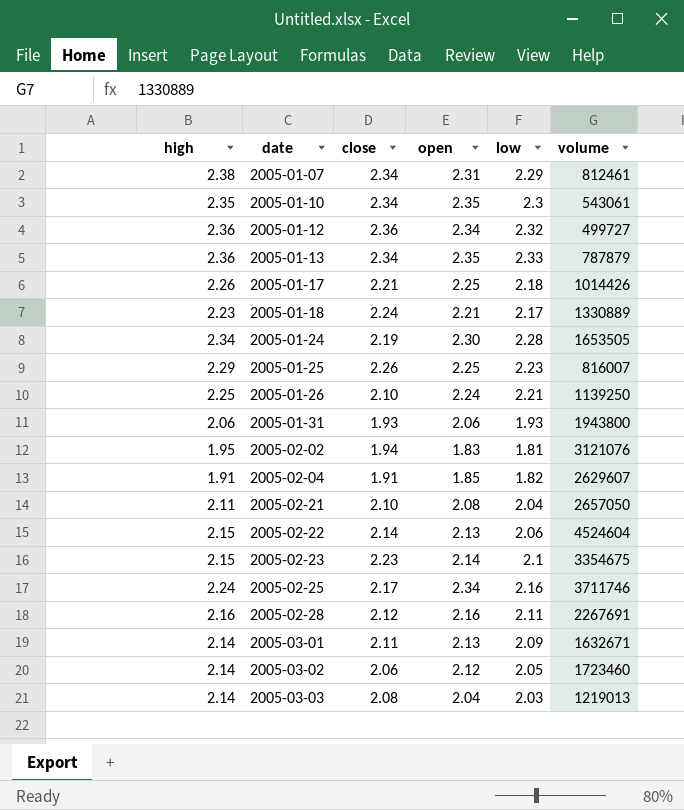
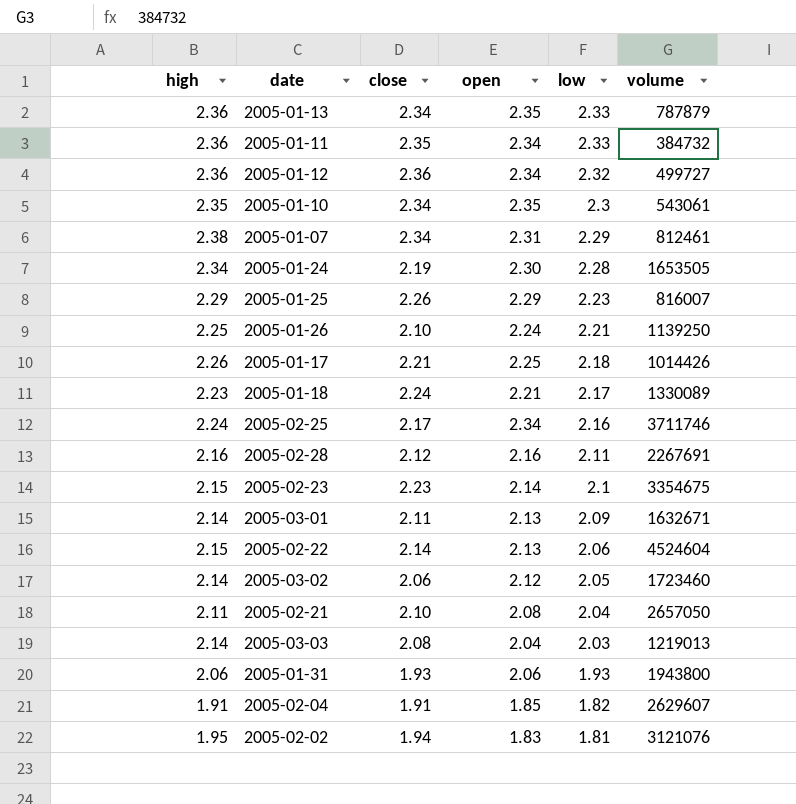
row order: date ascending -> low descending
row 2005-01-11: none -> 2.36 | 2.35 | 2.34 | 2.33 | 384732
2005-01-25 | open: 2.25 -> 2.29
2005-01-18 | volume: 1330889 -> 1330089

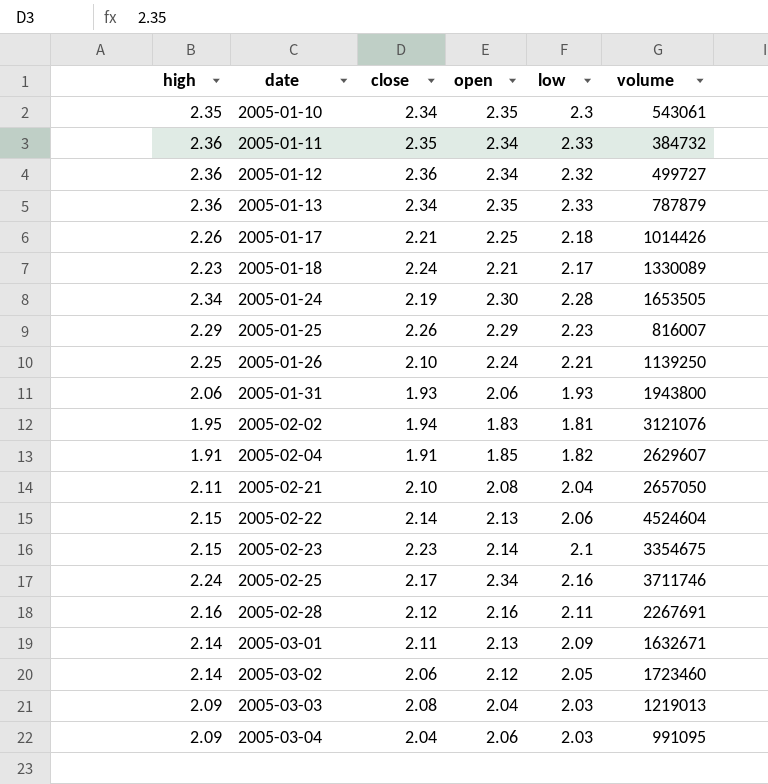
row order: low descending -> date ascending
row 2005-01-07: 2.38 | 2.34 | 2.31 | 2.29 | 812461 -> none
2005-03-03 | high: 2.14 -> 2.09
row 2005-03-04: none -> 2.09 | 2.04 | 2.06 | 2.03 | 991095

